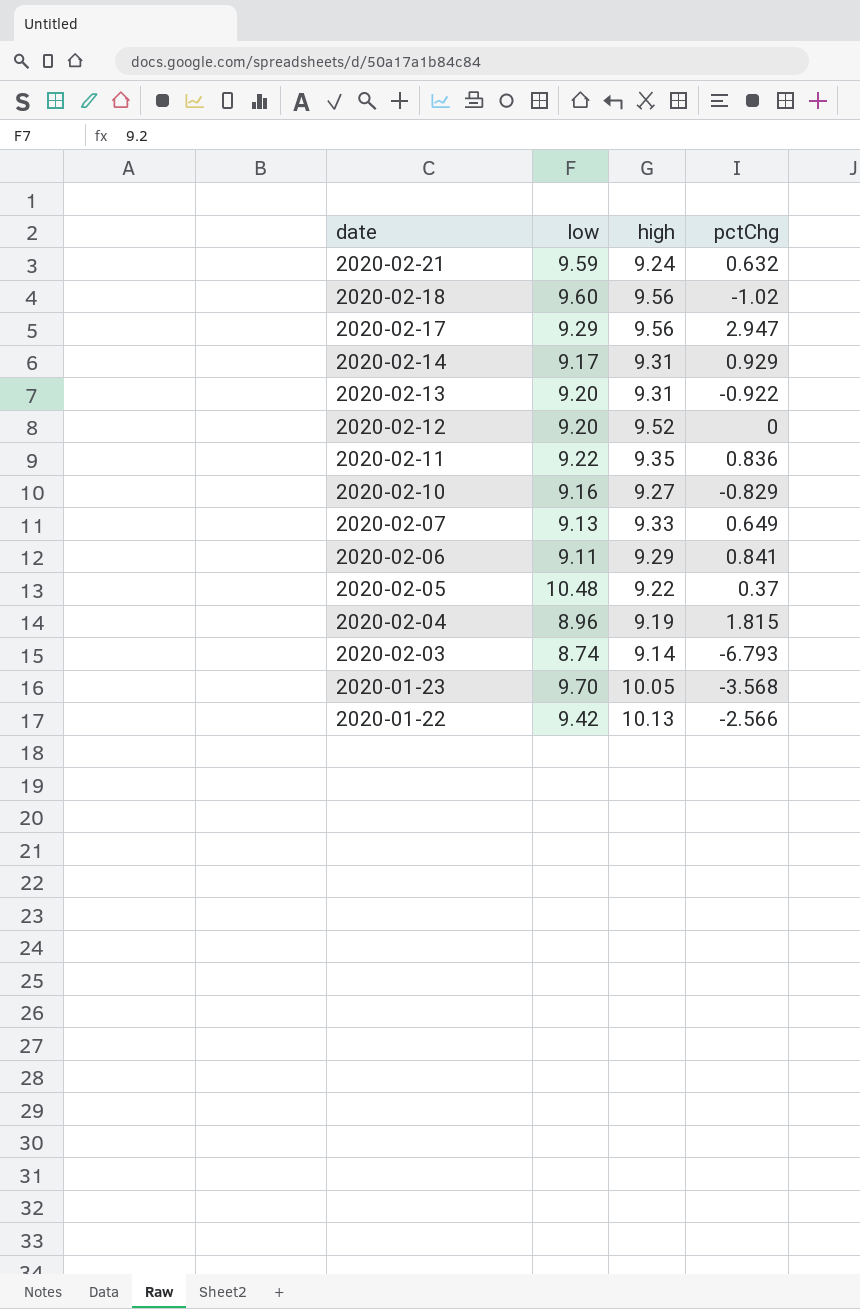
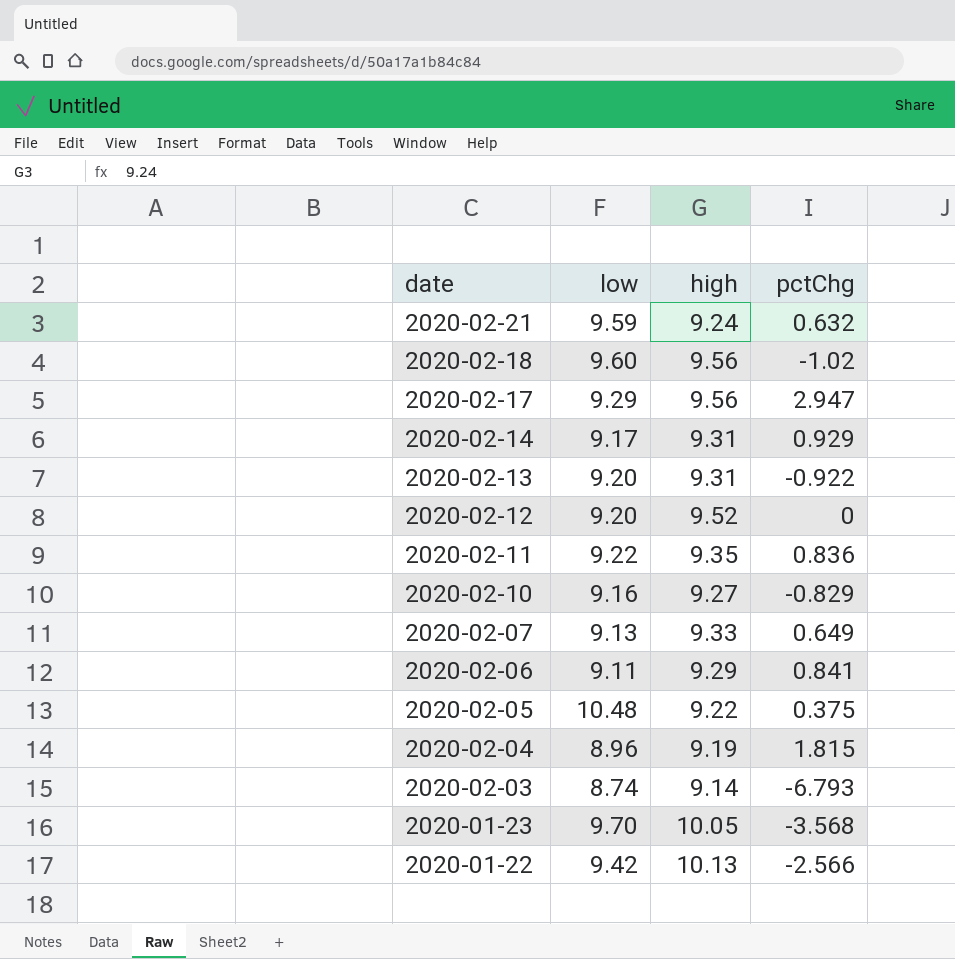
2020-02-05 | pctChg: 0.37 -> 0.375

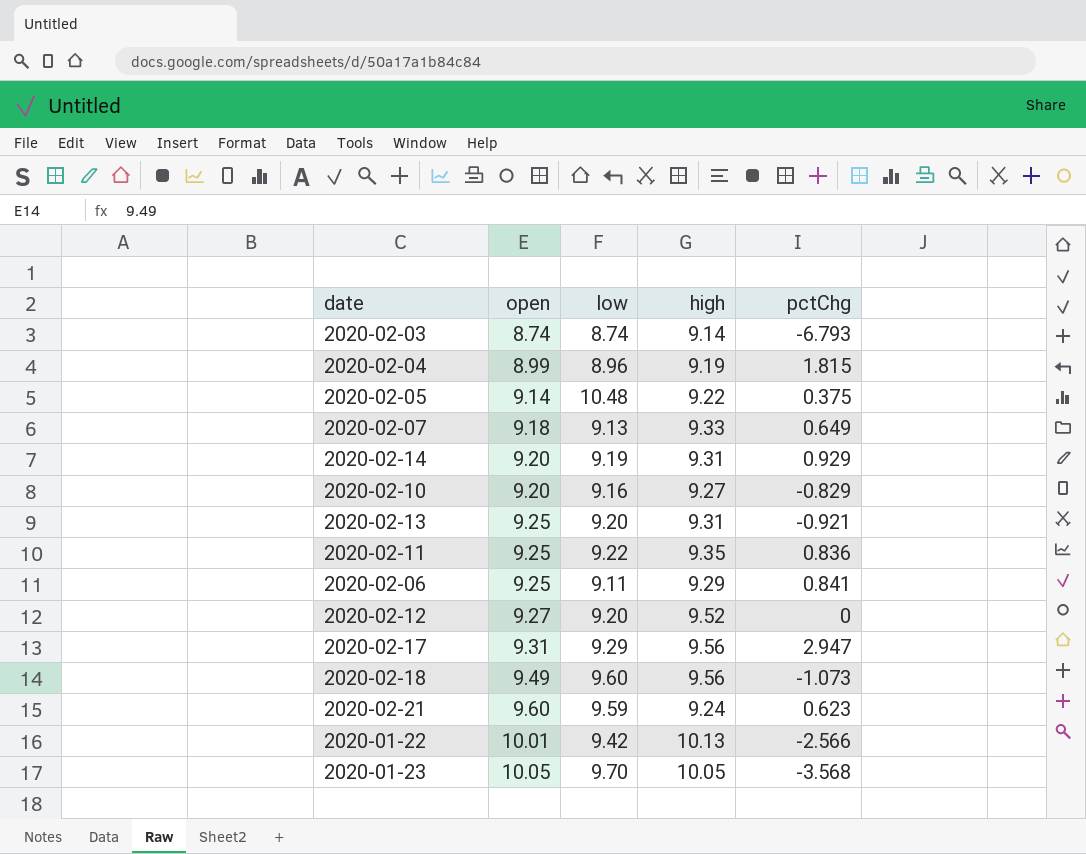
row order: date descending -> open ascending
column open | position: none -> 2
2020-02-14 | low: 9.17 -> 9.19
2020-02-13 | pctChg: -0.922 -> -0.921
2020-02-18 | pctChg: -1.02 -> -1.073
2020-02-21 | pctChg: 0.632 -> 0.623

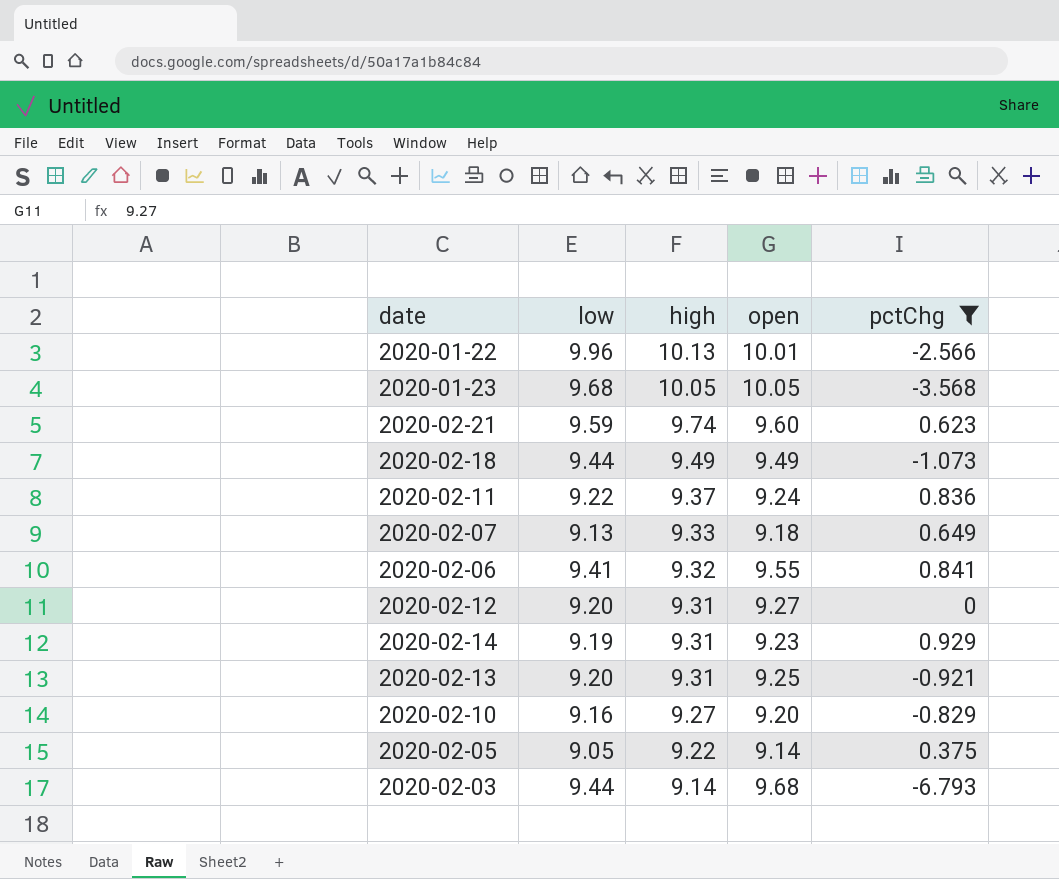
filter: none -> pctChg <= 0.929
row order: open ascending -> high descending
column open | position: 2 -> 4
2020-01-22 | low: 9.42 -> 9.96
2020-01-23 | low: 9.70 -> 9.68
2020-02-21 | high: 9.24 -> 9.74
2020-02-18 | low: 9.60 -> 9.44
2020-02-18 | high: 9.56 -> 9.49
2020-02-11 | high: 9.35 -> 9.37
2020-02-11 | open: 9.25 -> 9.24
2020-02-06 | low: 9.11 -> 9.41
2020-02-06 | high: 9.29 -> 9.32
2020-02-06 | open: 9.25 -> 9.55
2020-02-12 | high: 9.52 -> 9.31
2020-02-14 | open: 9.20 -> 9.23
2020-02-05 | low: 10.48 -> 9.05
2020-02-03 | low: 8.74 -> 9.44
2020-02-03 | open: 8.74 -> 9.68

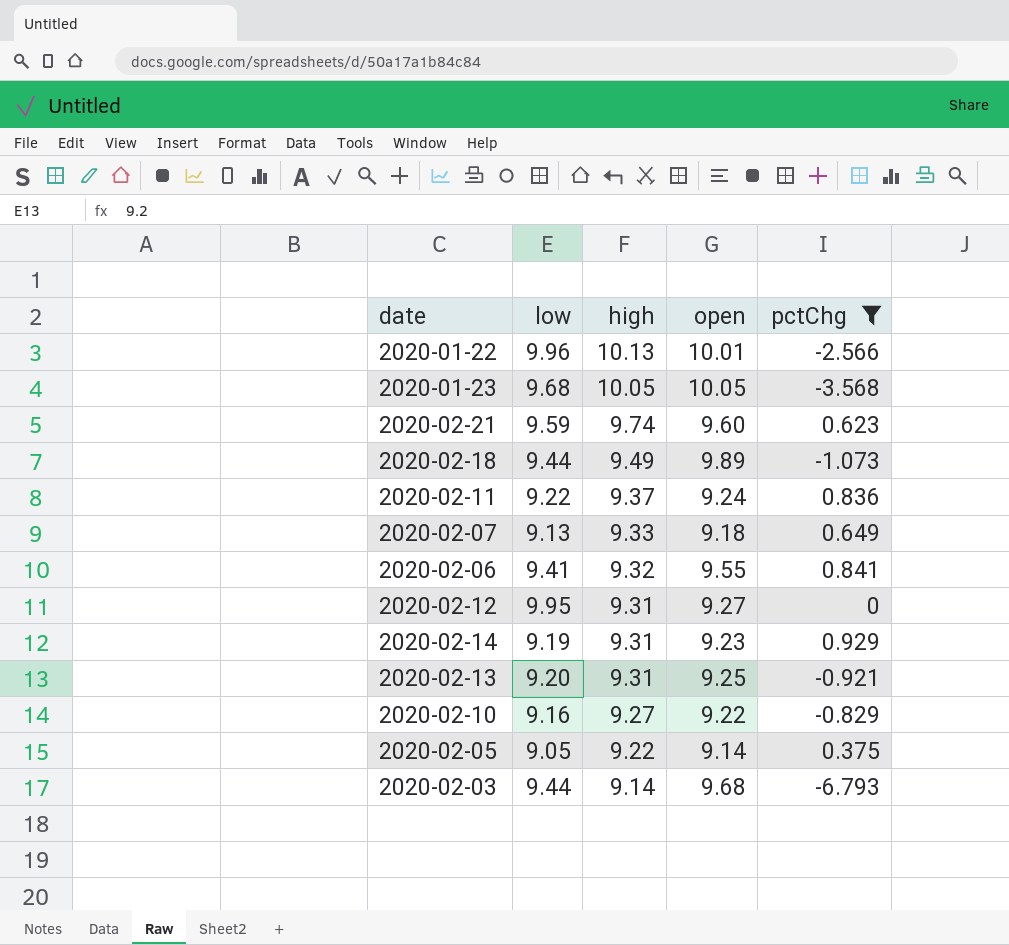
2020-02-18 | open: 9.49 -> 9.89
2020-02-12 | low: 9.20 -> 9.95
2020-02-10 | open: 9.20 -> 9.22

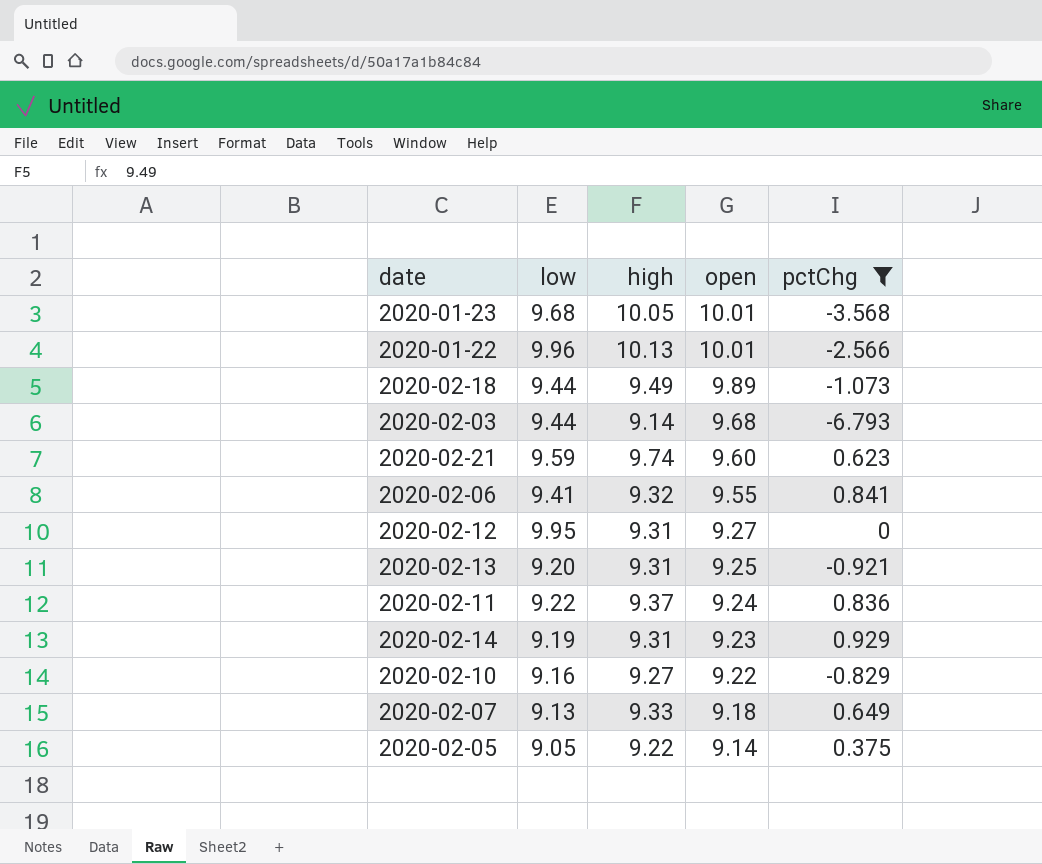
row order: high descending -> open descending
2020-01-23 | open: 10.05 -> 10.01

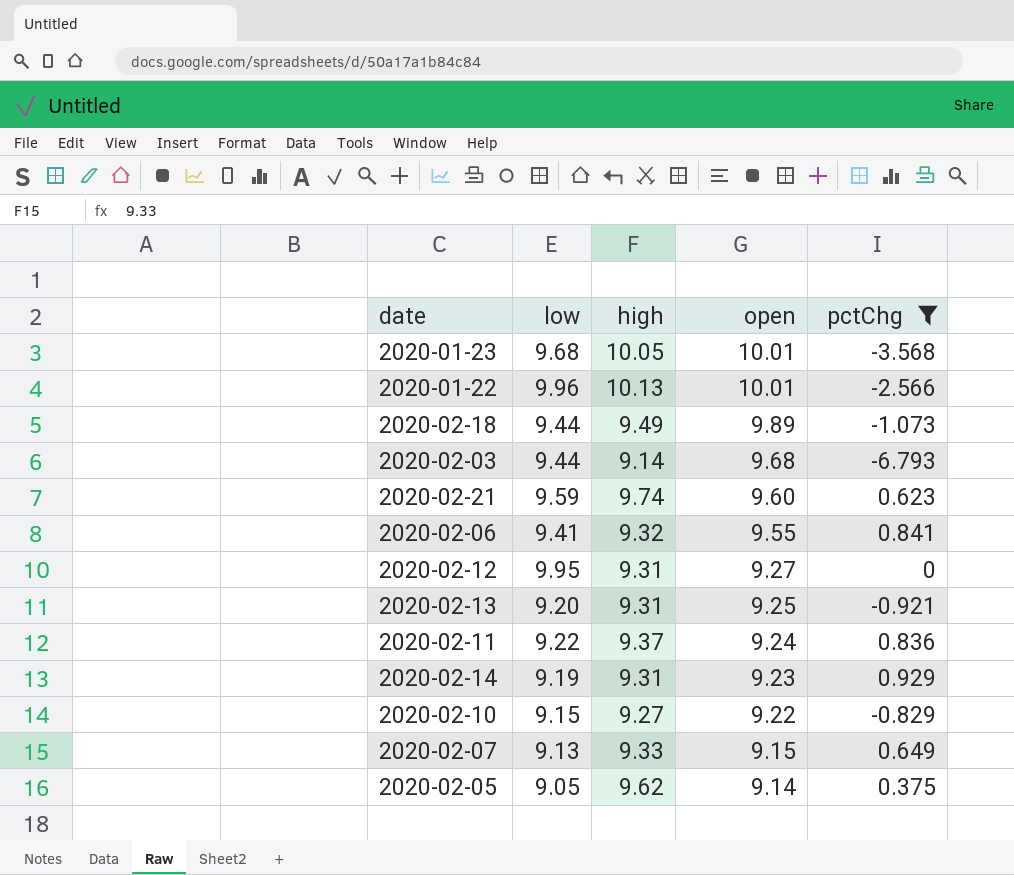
2020-02-10 | low: 9.16 -> 9.15
2020-02-07 | open: 9.18 -> 9.15
2020-02-05 | high: 9.22 -> 9.62

